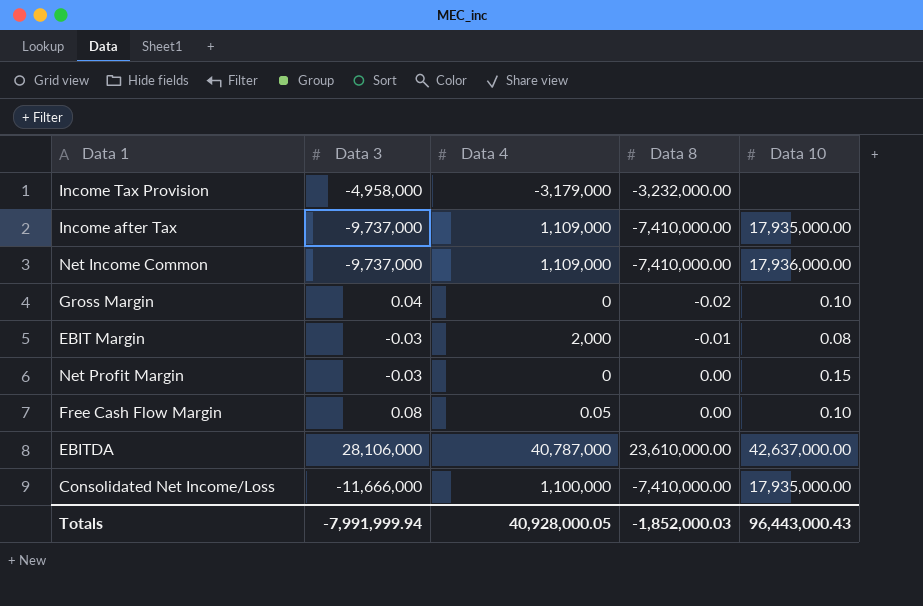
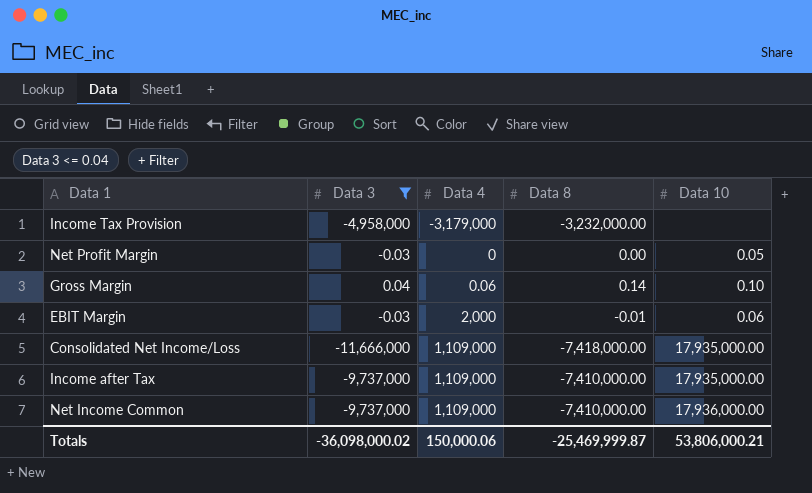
filter: none -> Data 3 <= 0.04
row order: none -> Data 4 ascending
Net Profit Margin | Data 10: 0.15 -> 0.05
Gross Margin | Data 4: 0 -> 0.06
Gross Margin | Data 8: -0.02 -> 0.14
EBIT Margin | Data 10: 0.08 -> 0.06
Consolidated Net Income/Loss | Data 4: 1,100,000 -> 1,109,000
Consolidated Net Income/Loss | Data 8: -7,410,000.00 -> -7,418,000.00
Totals | Data 3: -7,991,999.94 -> -36,098,000.02
Totals | Data 4: 40,928,000.05 -> 150,000.06
Totals | Data 8: -1,852,000.03 -> -25,469,999.87
Totals | Data 10: 96,443,000.43 -> 53,806,000.21

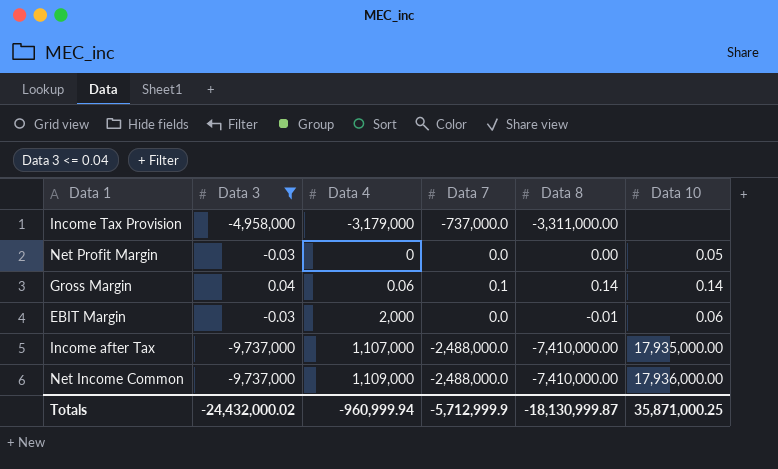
column Data 7 | position: none -> 4
row Consolidated Net Income/Loss: -11,666,000 | 1,109,000 | -7,418,000.00 | 17,935,000.00 -> none
Income Tax Provision | Data 8: -3,232,000.00 -> -3,311,000.00
Gross Margin | Data 10: 0.10 -> 0.14
Income after Tax | Data 4: 1,109,000 -> 1,107,000
Totals | Data 3: -36,098,000.02 -> -24,432,000.02
Totals | Data 4: 150,000.06 -> -960,999.94
Totals | Data 8: -25,469,999.87 -> -18,130,999.87
Totals | Data 10: 53,806,000.21 -> 35,871,000.25

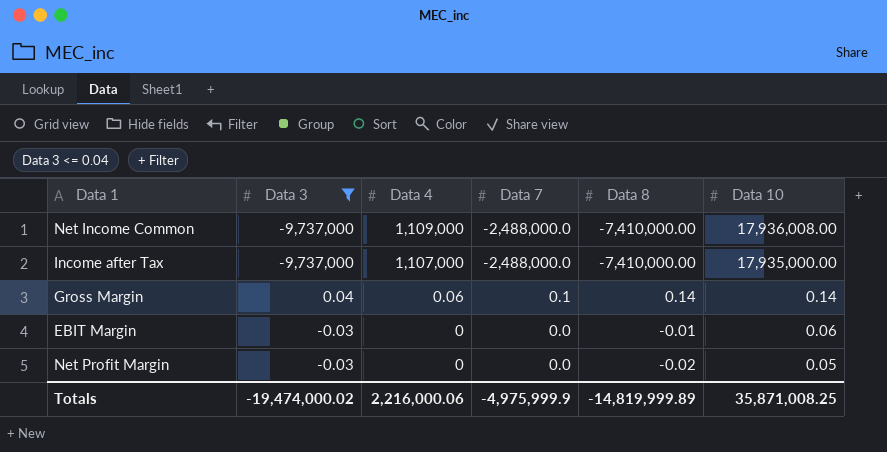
row order: Data 4 ascending -> Data 4 descending
row Income Tax Provision: -4,958,000 | -3,179,000 | -737,000.0 | -3,311,000.00 | none -> none
Net Income Common | Data 10: 17,936,000.00 -> 17,936,008.00
EBIT Margin | Data 4: 2,000 -> 0
Net Profit Margin | Data 8: 0.00 -> -0.02
Totals | Data 3: -24,432,000.02 -> -19,474,000.02
Totals | Data 4: -960,999.94 -> 2,216,000.06
Totals | Data 7: -5,712,999.9 -> -4,975,999.9
Totals | Data 8: -18,130,999.87 -> -14,819,999.89
Totals | Data 10: 35,871,000.25 -> 35,871,008.25

